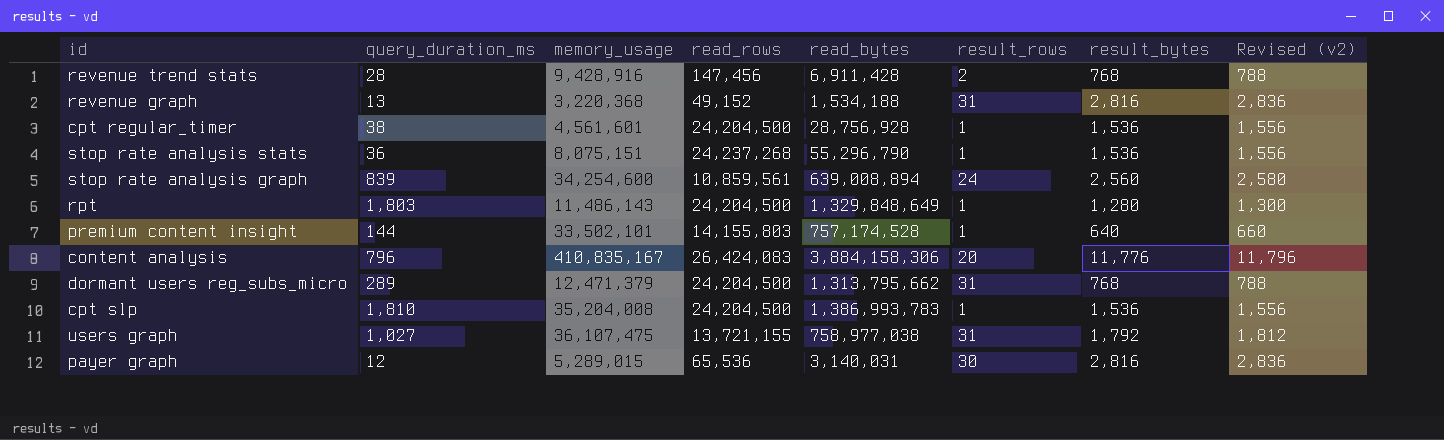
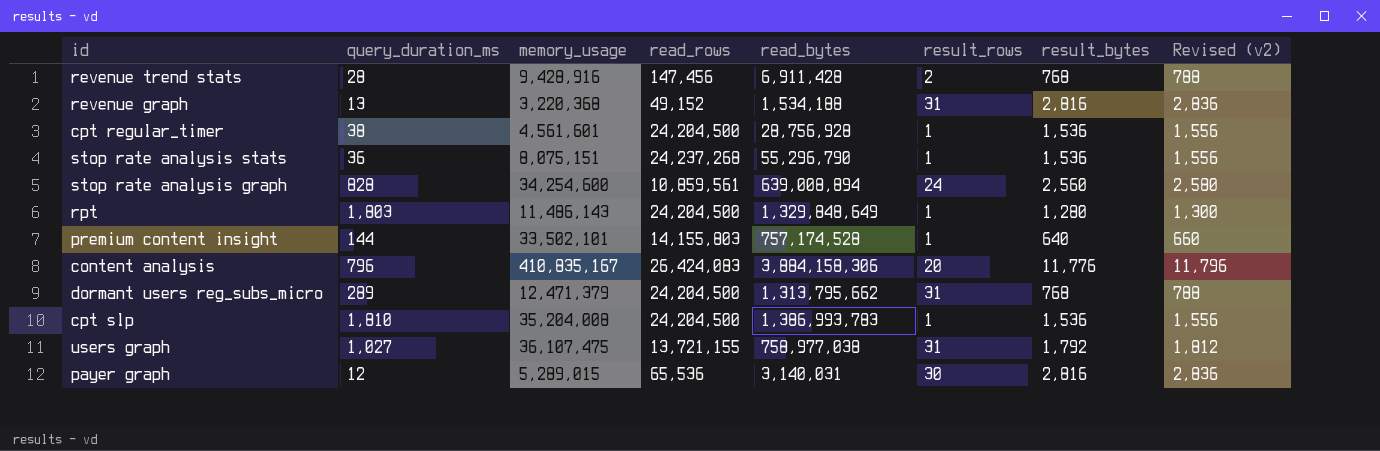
stop rate analysis graph | query_duration_ms: 839 -> 828

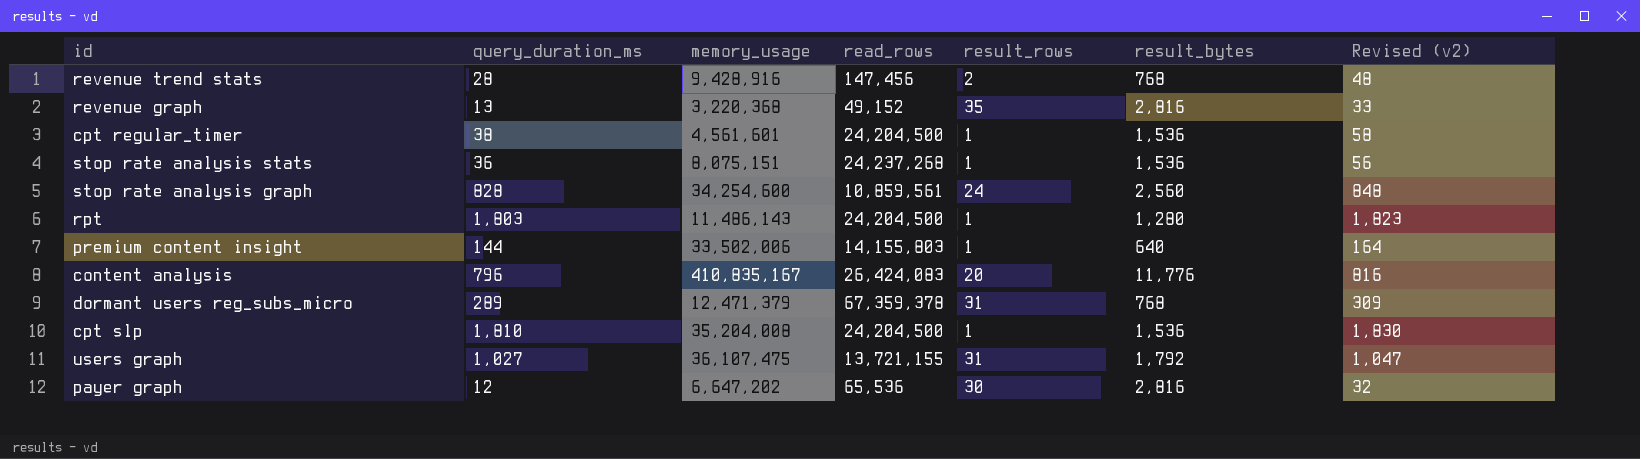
column read_bytes | position: 5 -> none
column Revised (v2) | formula: [result_bytes] + 20 -> [query_duration_ms] + 20
revenue graph | result_rows: 31 -> 35
premium content insight | memory_usage: 33,502,101 -> 33,502,006
dormant users reg_subs_micro | read_rows: 24,204,500 -> 67,359,378
payer graph | memory_usage: 5,289,015 -> 6,647,202

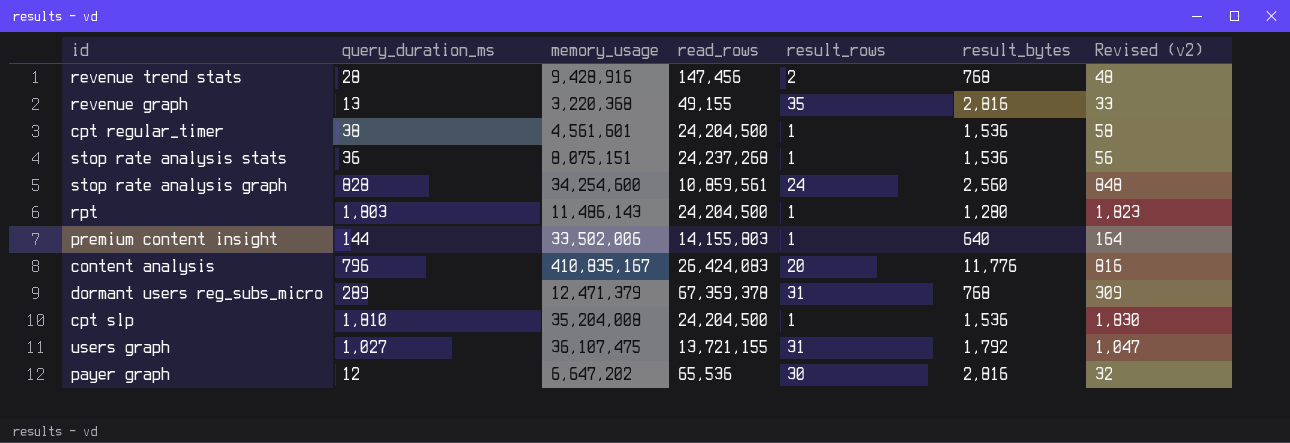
revenue graph | read_rows: 49,152 -> 49,155

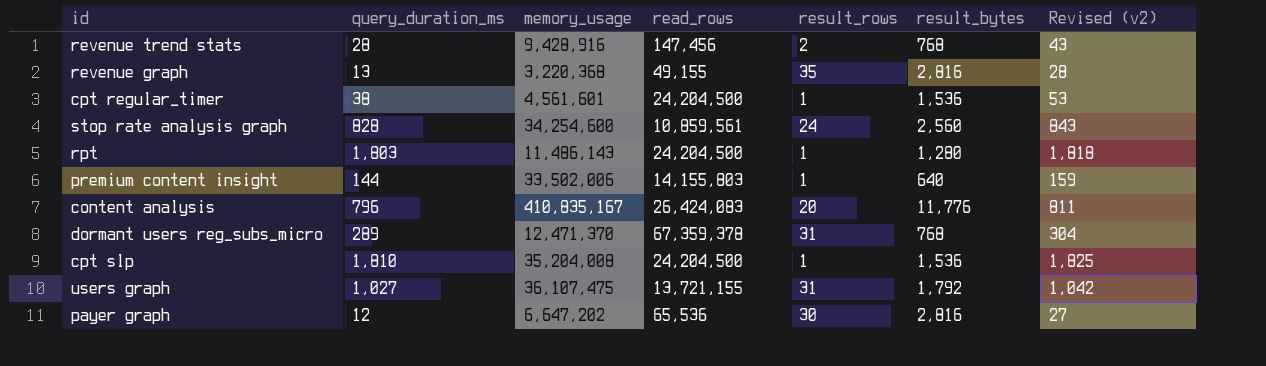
column Revised (v2) | formula: [query_duration_ms] + 20 -> [query_duration_ms] + 15
row stop rate analysis stats: 36 | 8,075,151 | 24,237,268 | 1 | 1,536 | 56 -> none
dormant users reg_subs_micro | memory_usage: 12,471,379 -> 12,471,370

